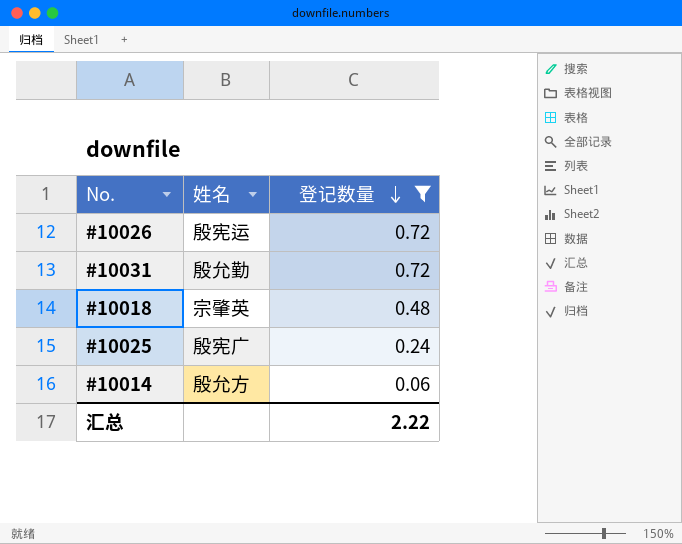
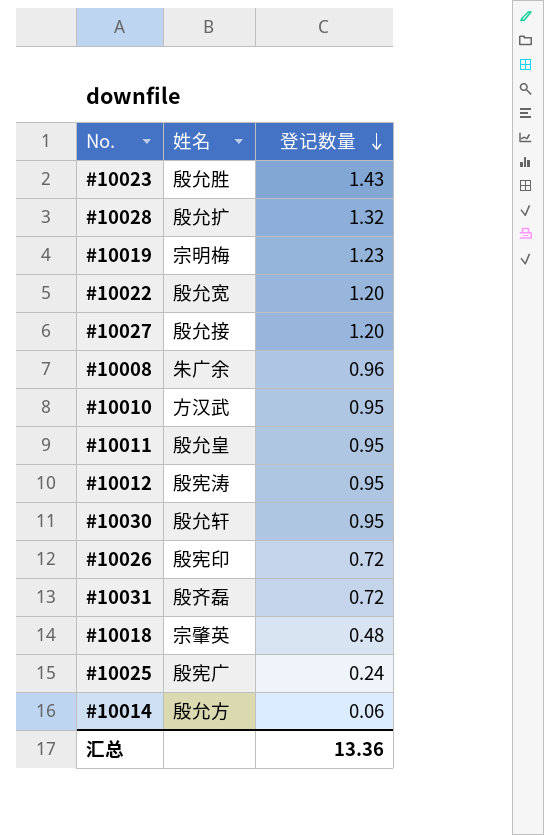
filter: 登记数量 <= 0.72 -> none
#10026 | 姓名: 殷宪运 -> 殷宪印
#10031 | 姓名: 殷允勤 -> 殷齐磊
汇总 | 登记数量: 2.22 -> 13.36

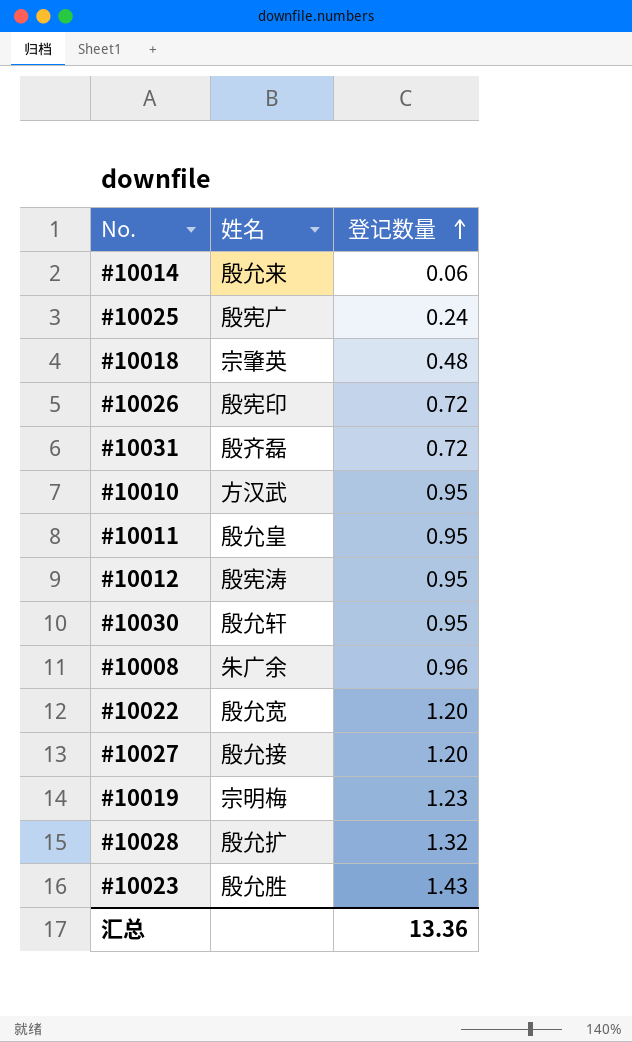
row order: 登记数量 descending -> 登记数量 ascending
#10014 | 姓名: 殷允方 -> 殷允来

